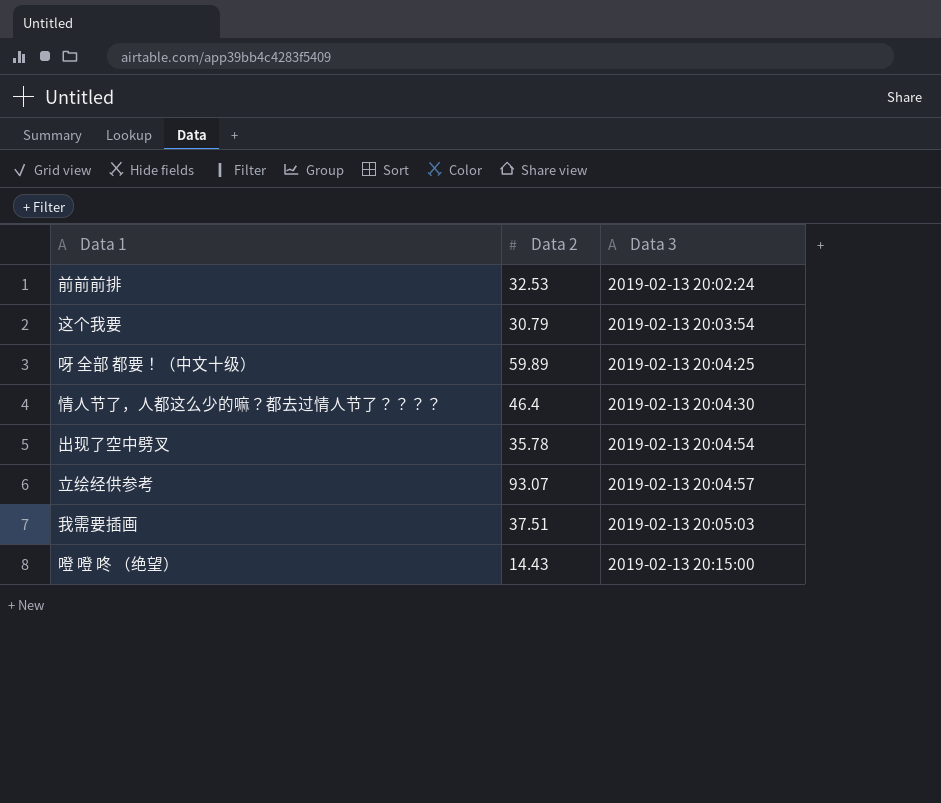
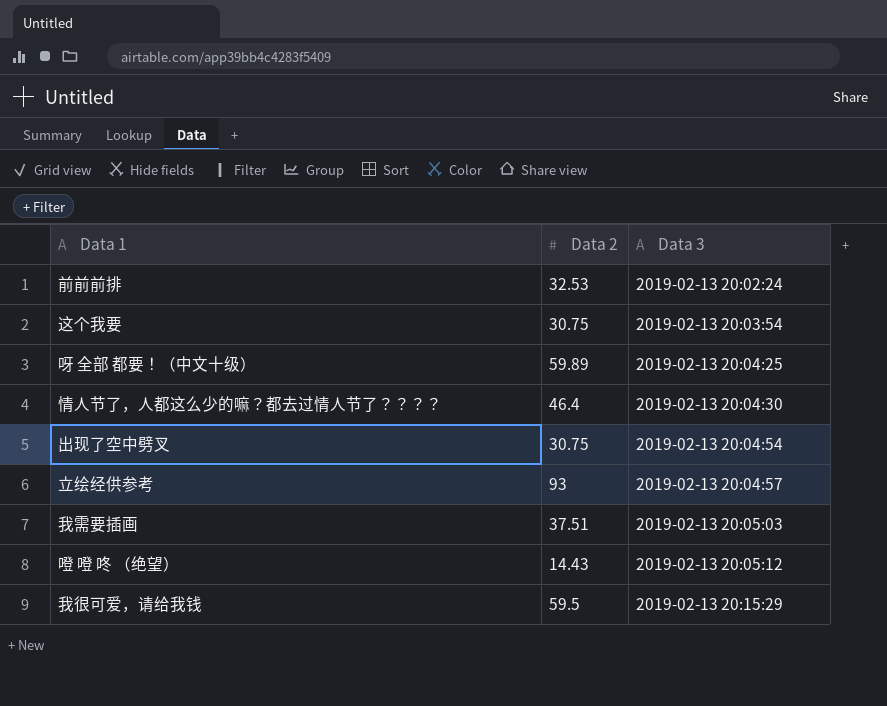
这个我要 | Data 2: 30.79 -> 30.75
出现了空中劈叉 | Data 2: 35.78 -> 30.75
立绘经供参考 | Data 2: 93.07 -> 93
噔 噔 咚 （绝望） | Data 3: 2019-02-13 20:15:00 -> 2019-02-13 20:05:12
row 我很可爱，请给我钱: none -> 59.5 | 2019-02-13 20:15:29

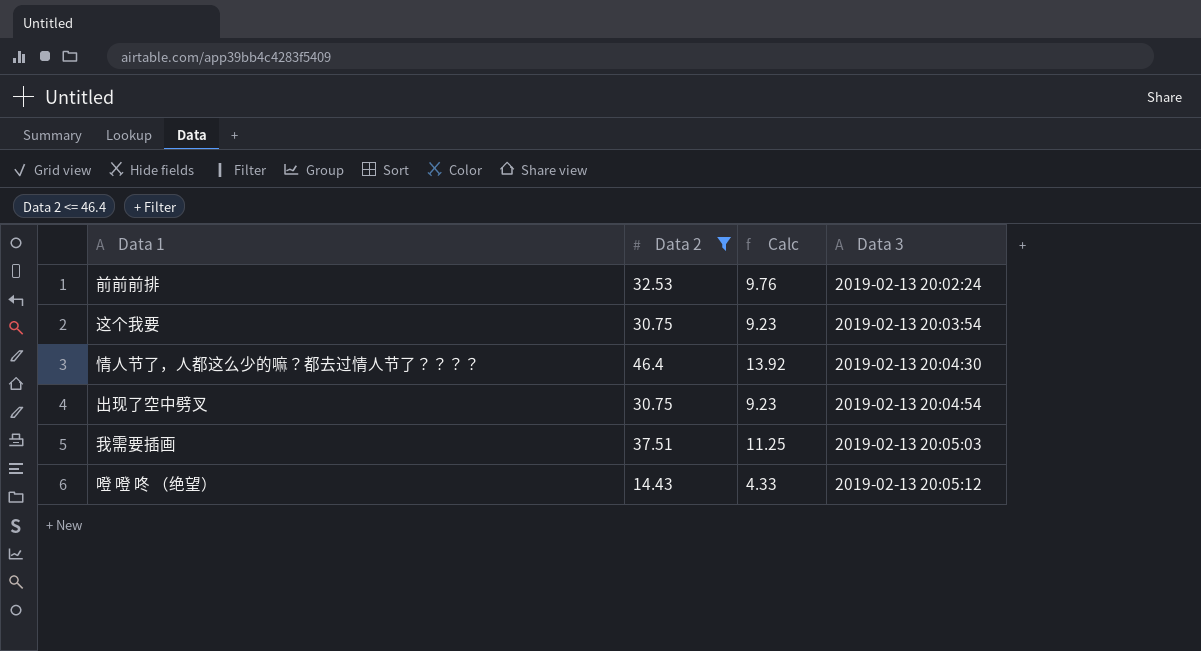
filter: none -> Data 2 <= 46.4
column Calc | formula: none -> [Data 2] * 0.3

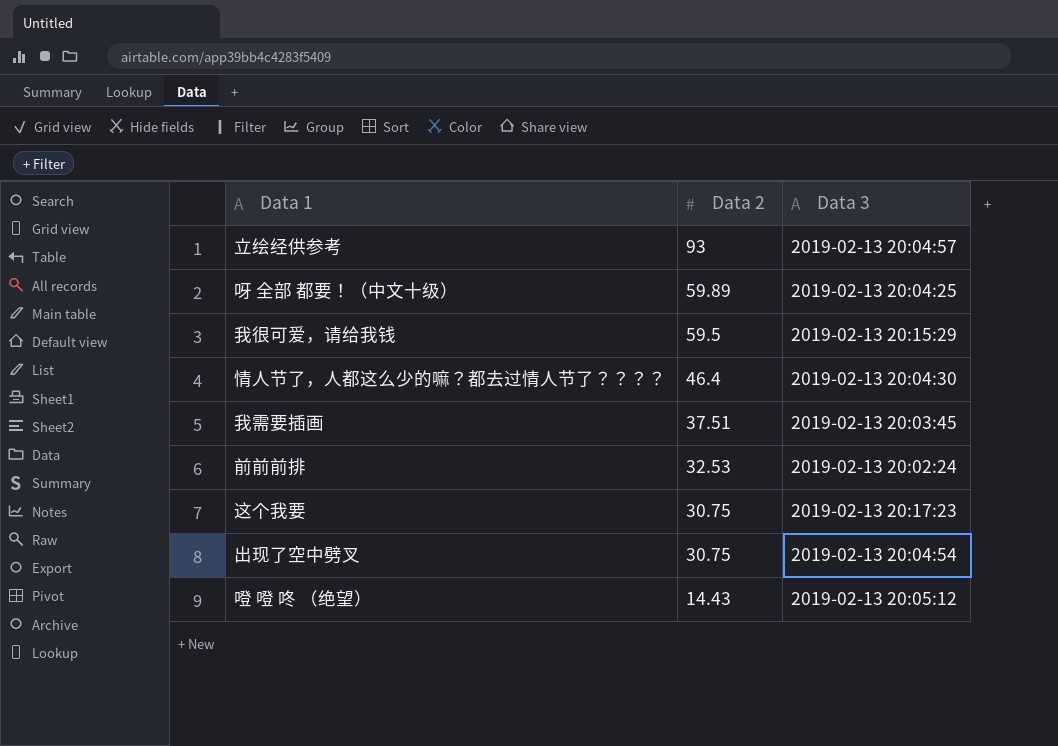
filter: Data 2 <= 46.4 -> none
row order: Data 3 ascending -> Data 2 descending
column Calc | formula: [Data 2] * 0.3 -> none
我需要插画 | Data 3: 2019-02-13 20:05:03 -> 2019-02-13 20:03:45
这个我要 | Data 3: 2019-02-13 20:03:54 -> 2019-02-13 20:17:23

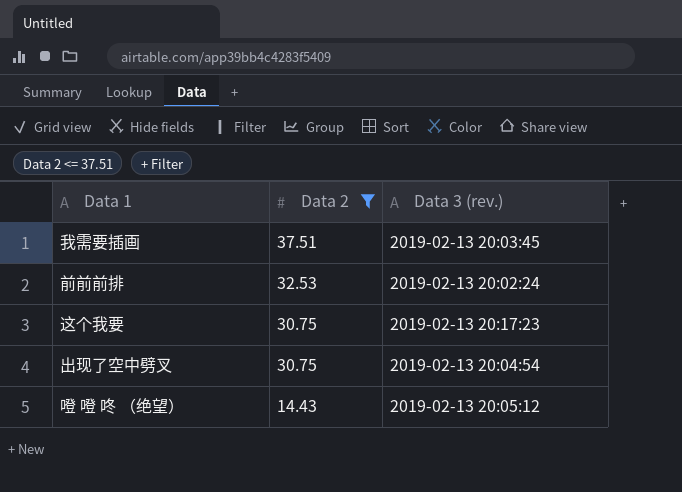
filter: none -> Data 2 <= 37.51
column name: Data 3 -> Data 3 (rev.)

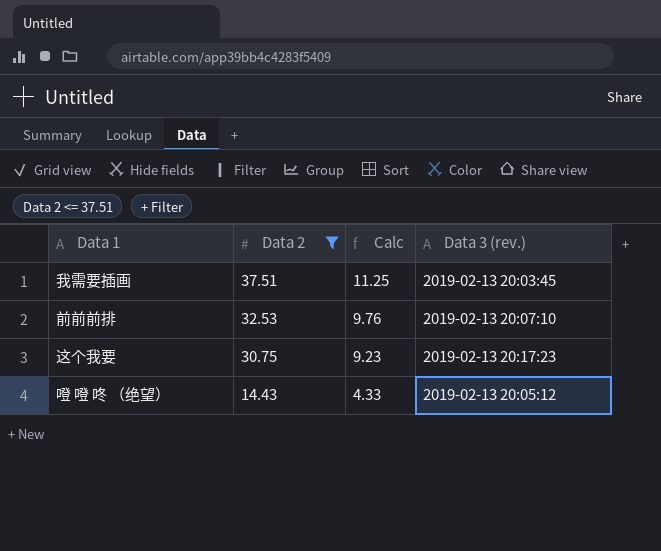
column Calc | formula: none -> [Data 2] * 0.3
row 出现了空中劈叉: 30.75 | 2019-02-13 20:04:54 -> none
前前前排 | Data 3 (rev.): 2019-02-13 20:02:24 -> 2019-02-13 20:07:10

